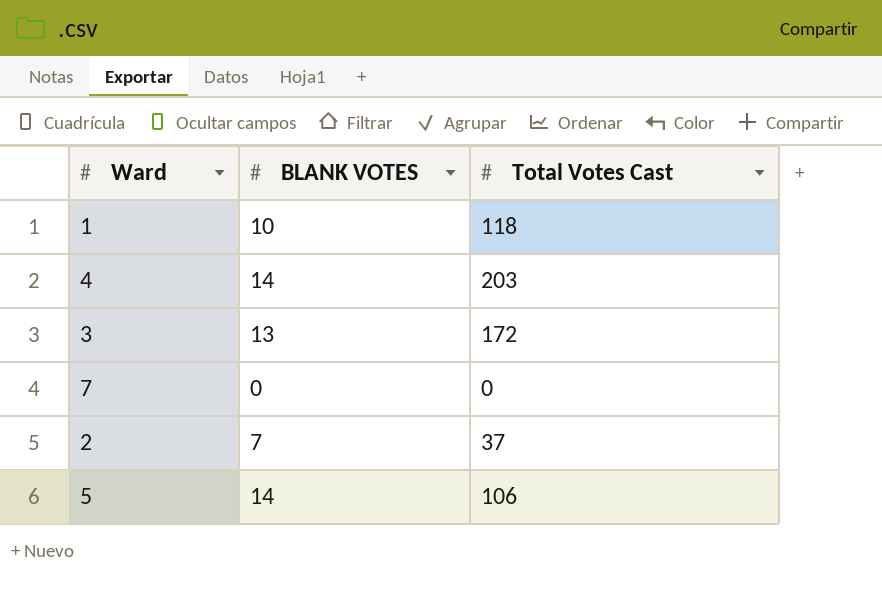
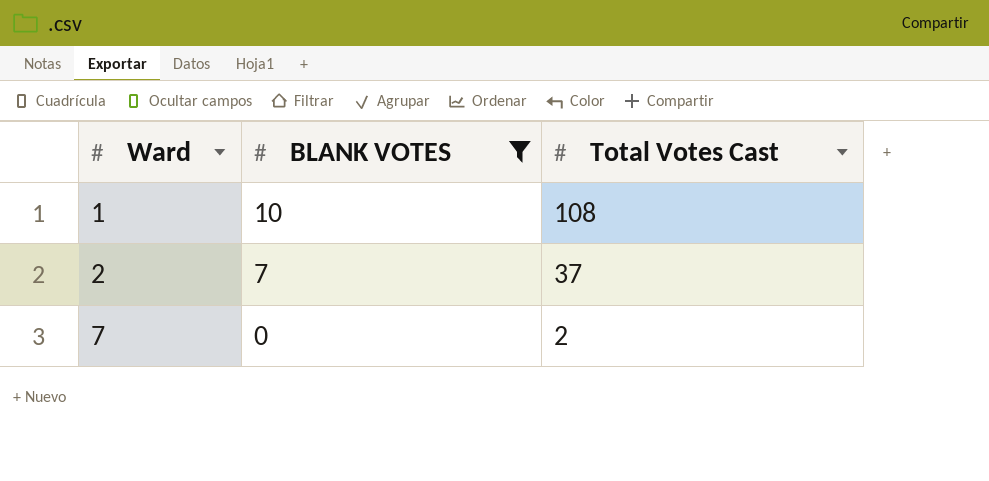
filter: none -> BLANK VOTES <= 10
row order: none -> Ward ascending
1 | Total Votes Cast: 118 -> 108
7 | Total Votes Cast: 0 -> 2

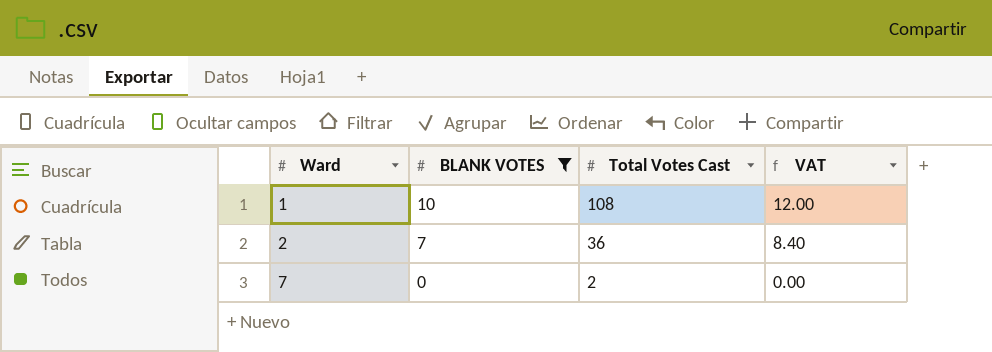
column VAT | formula: none -> [BLANK VOTES] * 1.2
2 | Total Votes Cast: 37 -> 36

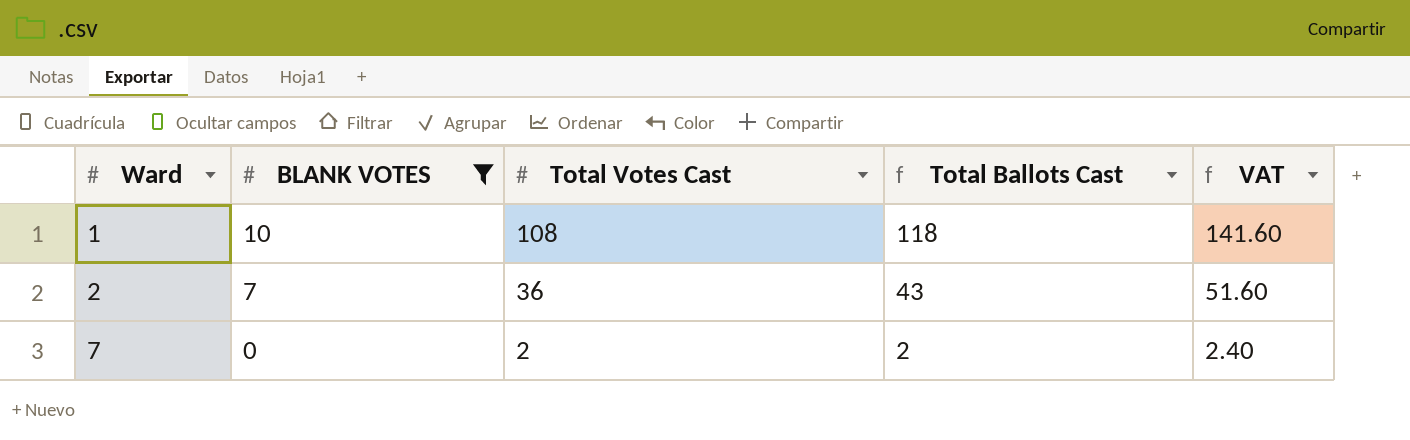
column Total Ballots Cast | formula: none -> [BLANK VOTES] + [Total Votes Cast]
column VAT | formula: [BLANK VOTES] * 1.2 -> [Total Ballots Cast] * 1.2

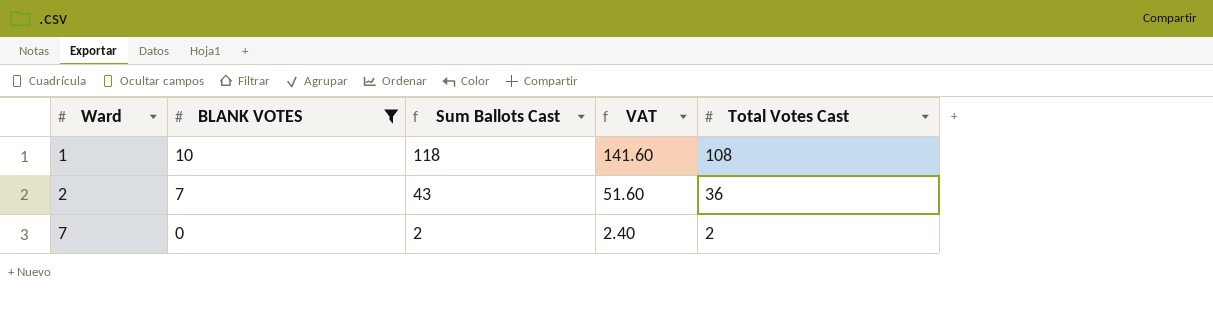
column name: Total Ballots Cast -> Sum Ballots Cast
column Total Votes Cast | position: 3 -> 5

